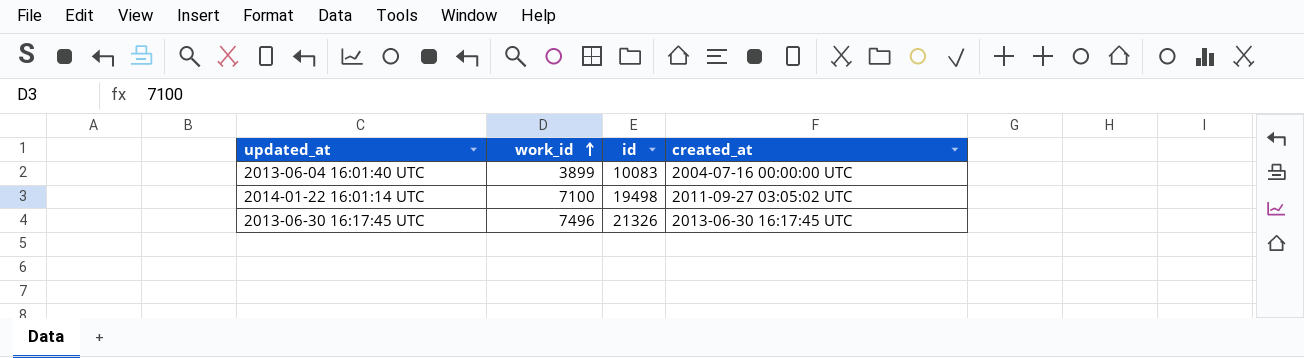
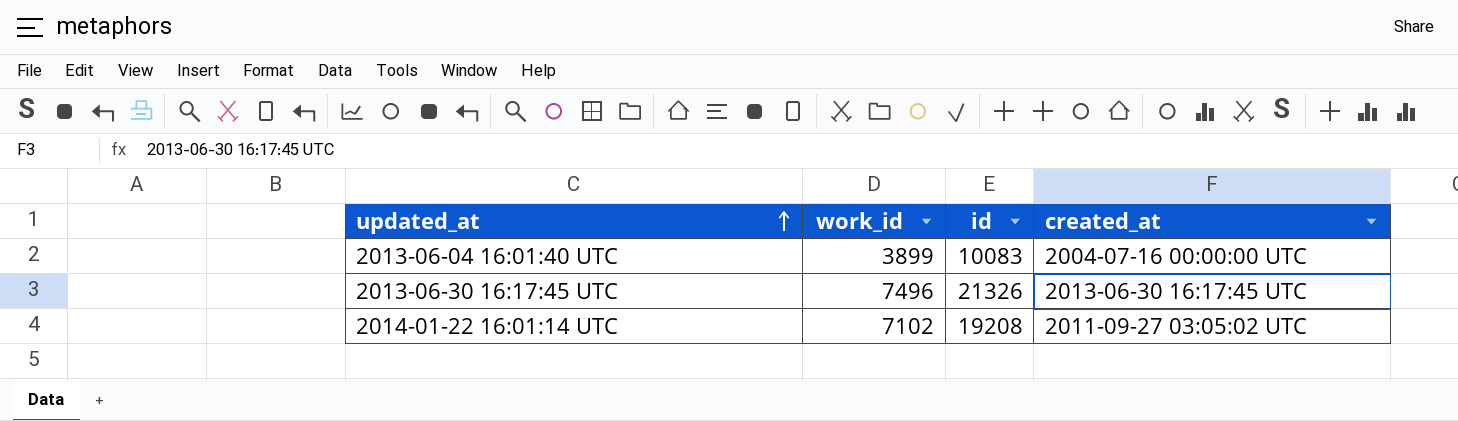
row order: work_id ascending -> updated_at ascending
2014-01-22 16:01:14 UTC | work_id: 7100 -> 7102
2014-01-22 16:01:14 UTC | id: 19498 -> 19208

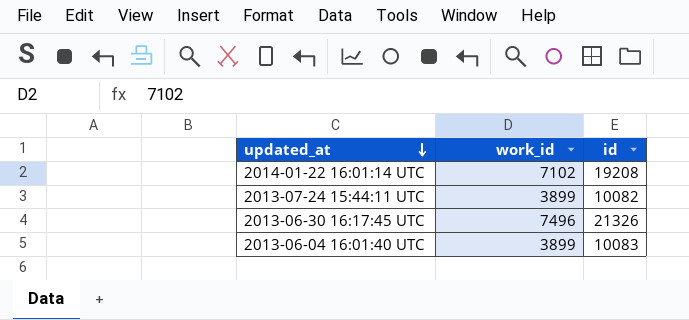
row order: updated_at ascending -> updated_at descending
column created_at | position: 4 -> none
row 2013-07-24 15:44:11 UTC: none -> 3899 | 10082

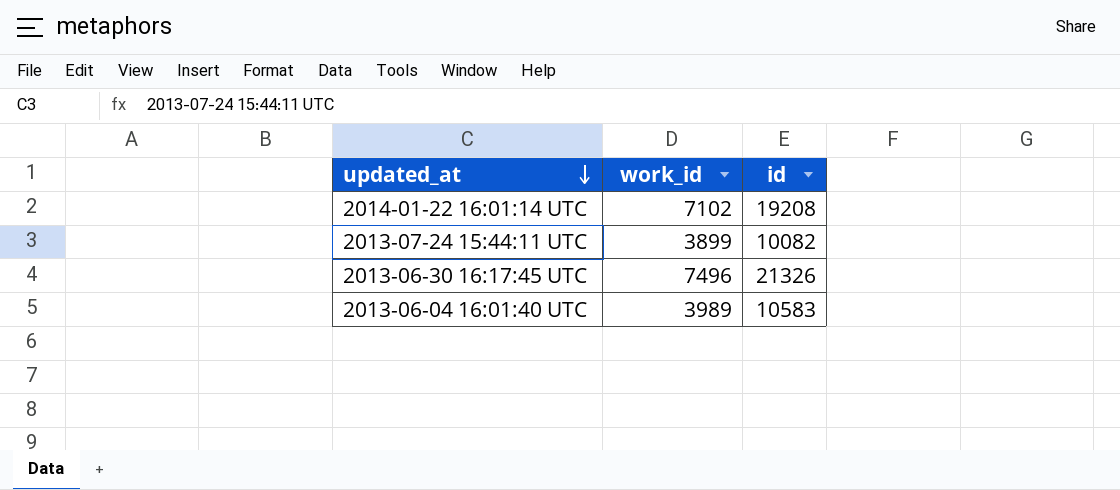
2013-06-04 16:01:40 UTC | work_id: 3899 -> 3989
2013-06-04 16:01:40 UTC | id: 10083 -> 10583

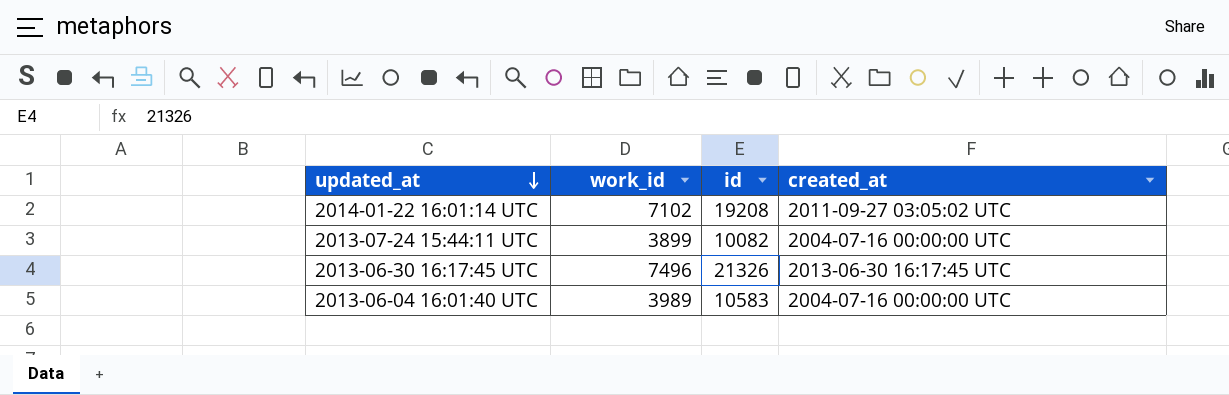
column created_at | position: none -> 4

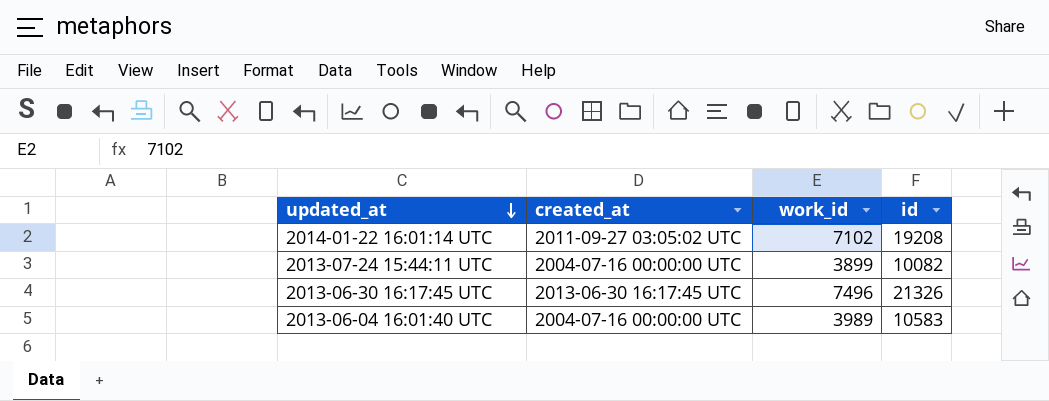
column created_at | position: 4 -> 2

